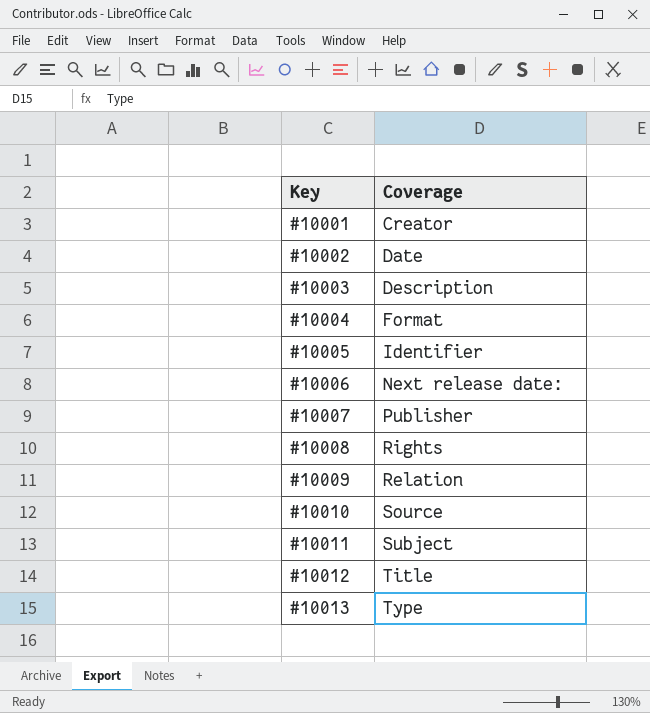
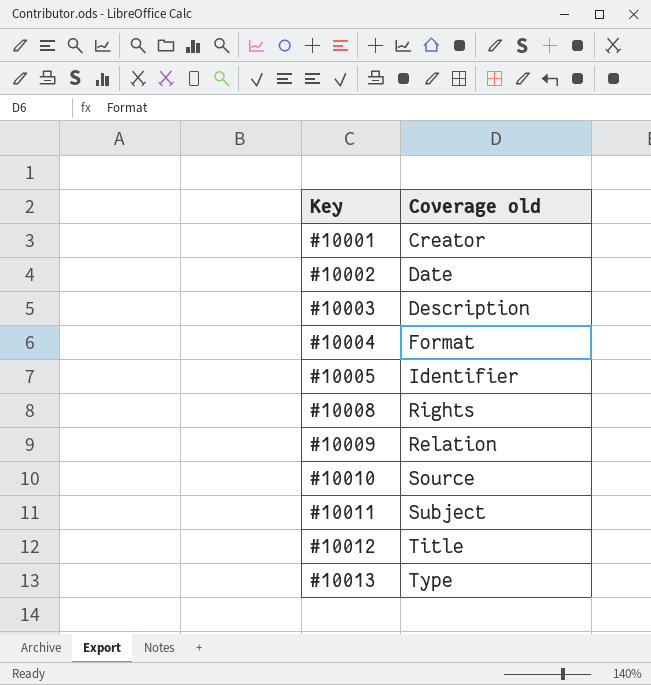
column name: Coverage -> Coverage old
row #10006: Next release date: -> none
row #10007: Publisher -> none

